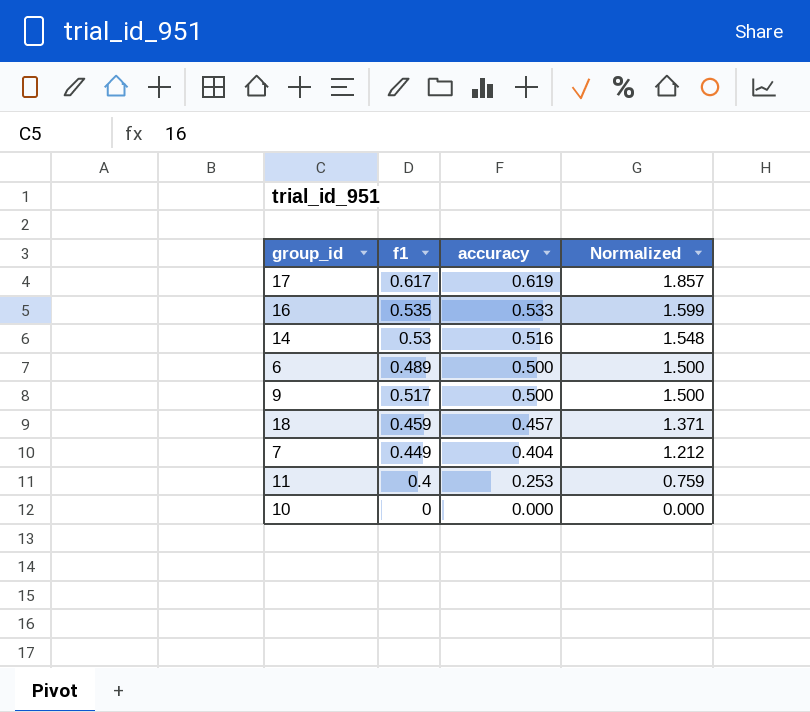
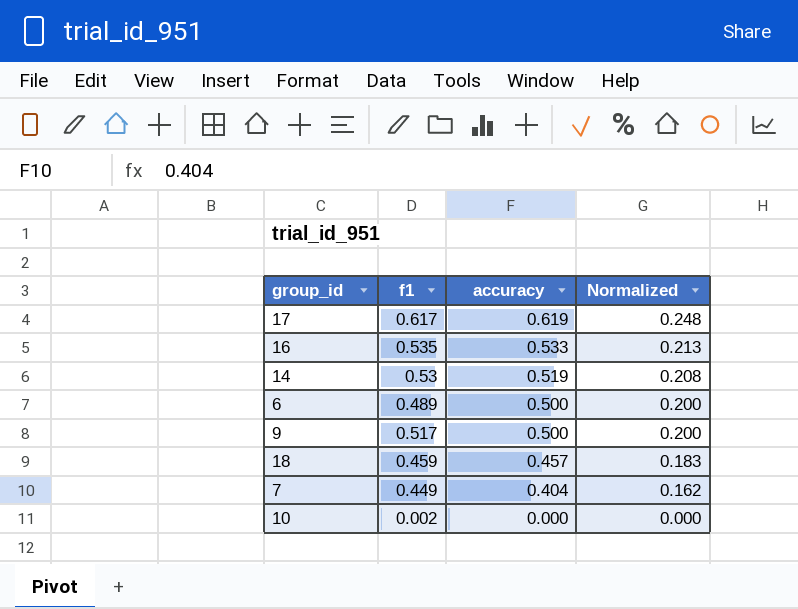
column Normalized | formula: [accuracy] * 3 -> [accuracy] * 0.4
row 11: 0.4 | 0.253 | 0.759 -> none
14 | accuracy: 0.516 -> 0.519
10 | f1: 0 -> 0.002

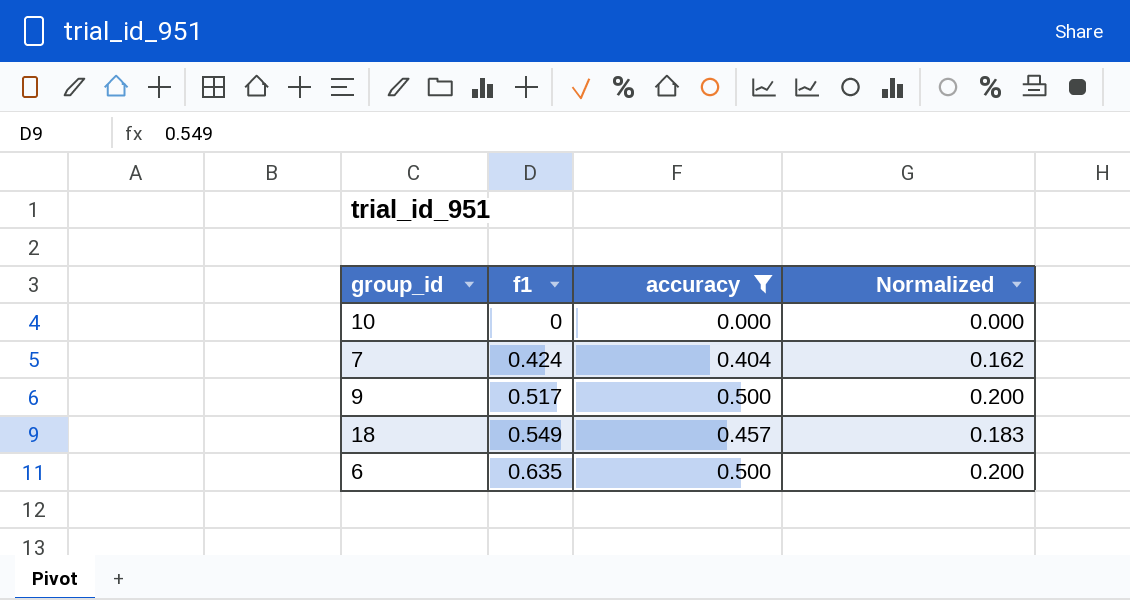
filter: none -> accuracy <= 0.500
row order: accuracy descending -> f1 ascending
10 | f1: 0.002 -> 0
7 | f1: 0.449 -> 0.424
18 | f1: 0.459 -> 0.549
6 | f1: 0.489 -> 0.635

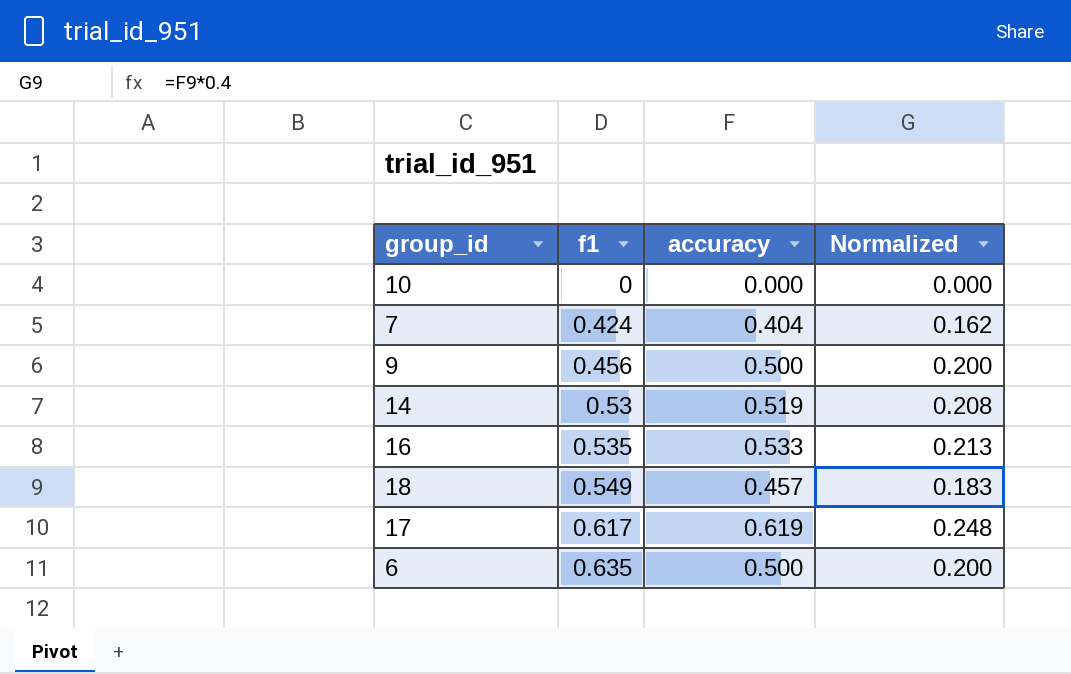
filter: accuracy <= 0.500 -> none
9 | f1: 0.517 -> 0.456

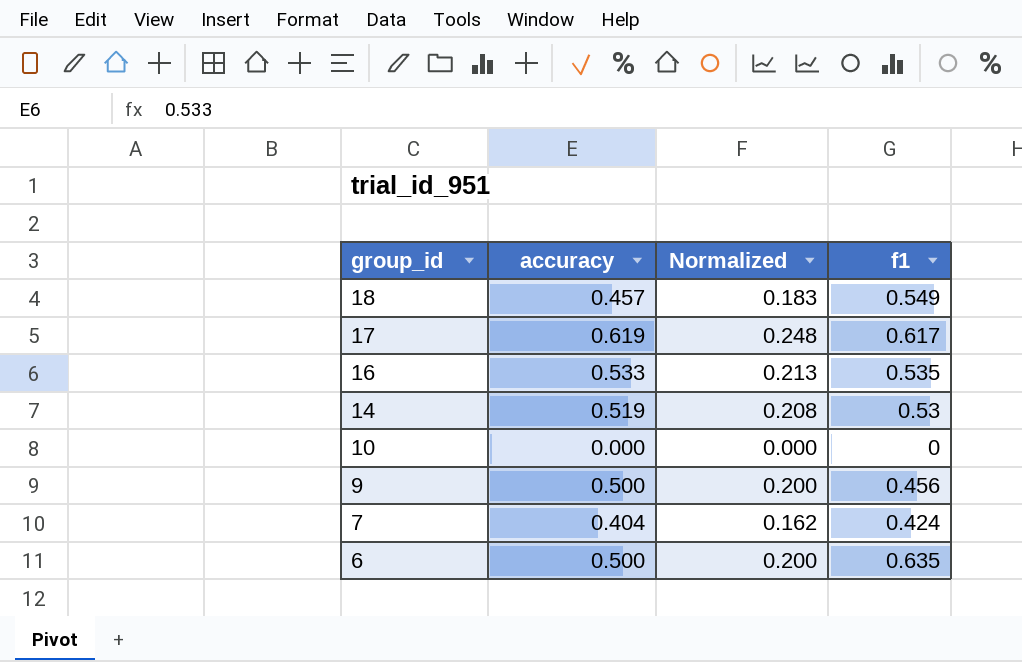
row order: f1 ascending -> group_id descending
column f1 | position: 2 -> 4

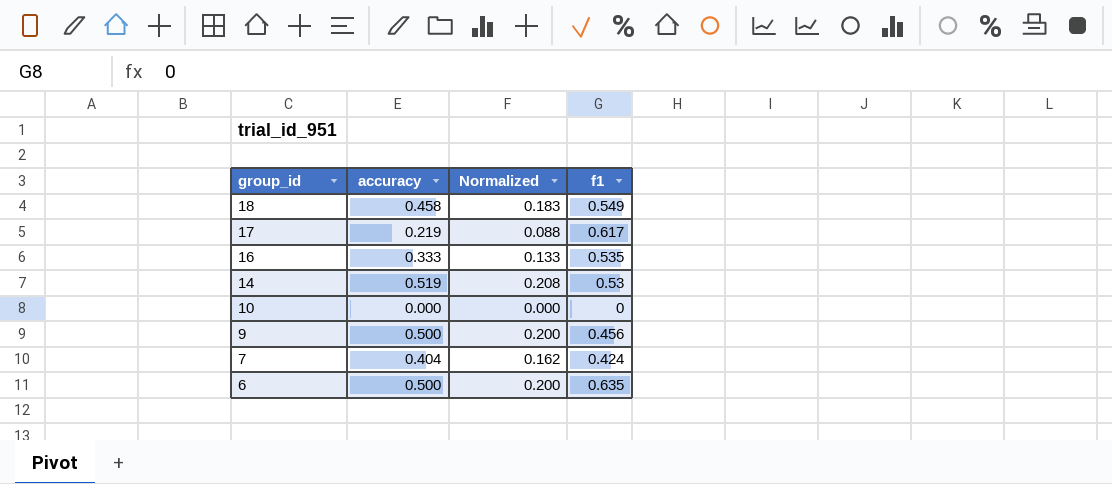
18 | accuracy: 0.457 -> 0.458
17 | accuracy: 0.619 -> 0.219
17 | Normalized: 0.248 -> 0.088
16 | accuracy: 0.533 -> 0.333
16 | Normalized: 0.213 -> 0.133

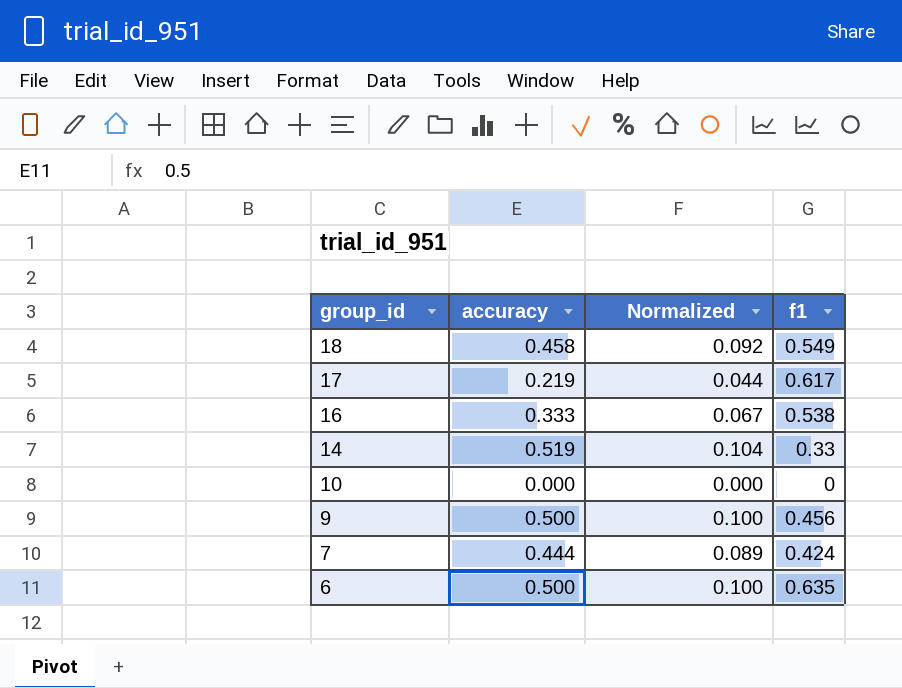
column Normalized | formula: [accuracy] * 0.4 -> [accuracy] * 0.2
16 | f1: 0.535 -> 0.538
14 | f1: 0.53 -> 0.33
7 | accuracy: 0.404 -> 0.444

